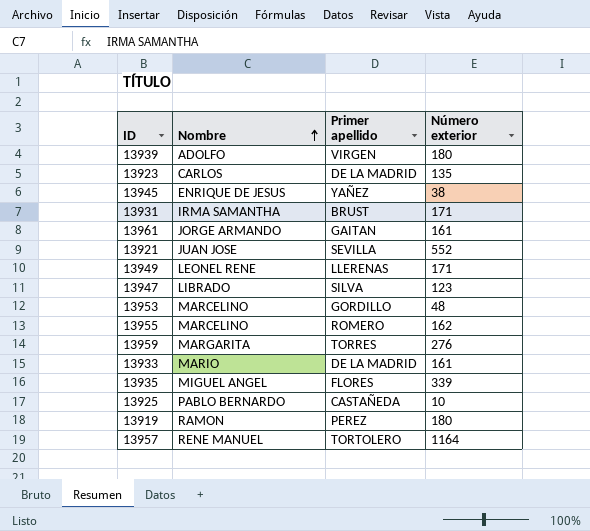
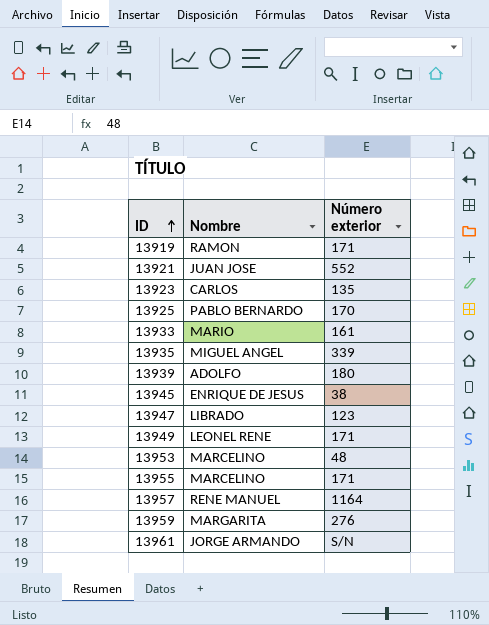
row order: Nombre ascending -> ID ascending
column Primer apellido | position: 3 -> none
row 13931: IRMA SAMANTHA | BRUST | 171 -> none
13919 | Número exterior: 180 -> 171
13925 | Número exterior: 10 -> 170
13955 | Número exterior: 162 -> 171
13961 | Número exterior: 161 -> S/N

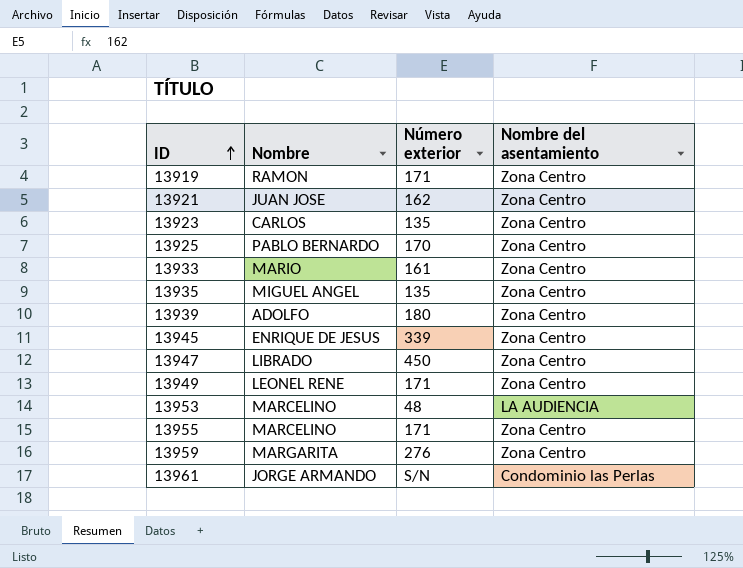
column Nombre del asentamiento | position: none -> 4
row 13957: RENE MANUEL | 1164 -> none
13921 | Número exterior: 552 -> 162
13935 | Número exterior: 339 -> 135
13945 | Número exterior: 38 -> 339
13947 | Número exterior: 123 -> 450

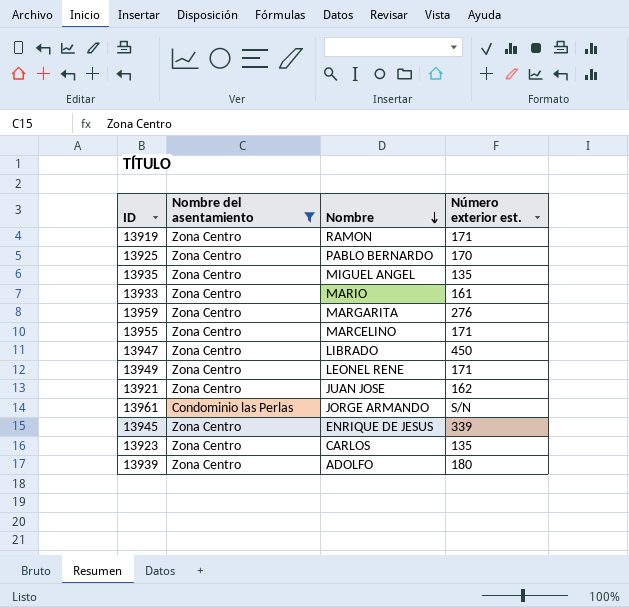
filter: none -> Nombre del asentamiento != LA AUDIENCIA
row order: ID ascending -> Nombre descending
column Nombre del asentamiento | position: 4 -> 2
column name: Número exterior -> Número exterior est.

